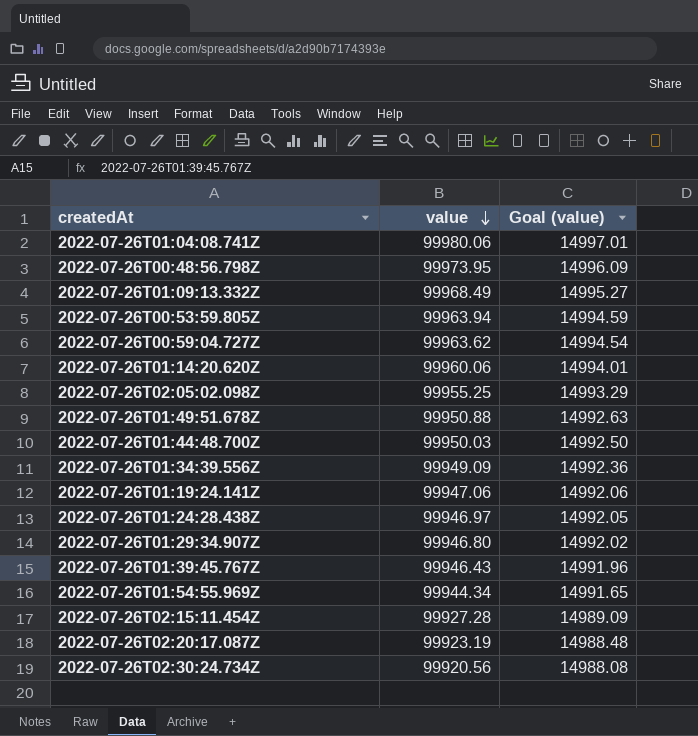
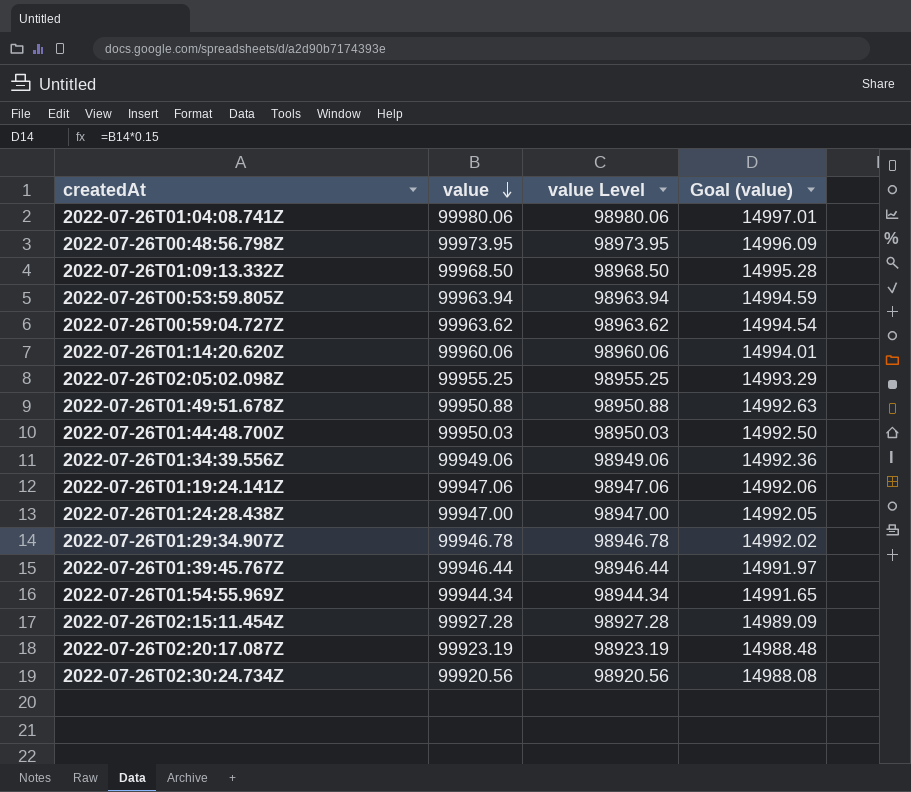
column value Level | formula: none -> [value] - 1000
2022-07-26T01:09:13.332Z | value: 99968.49 -> 99968.50
2022-07-26T01:09:13.332Z | Goal (value): 14995.27 -> 14995.28
2022-07-26T01:34:39.556Z | value: 99949.09 -> 99949.06
2022-07-26T01:24:28.438Z | value: 99946.97 -> 99947.00
2022-07-26T01:29:34.907Z | value: 99946.80 -> 99946.78
2022-07-26T01:39:45.767Z | value: 99946.43 -> 99946.44
2022-07-26T01:39:45.767Z | Goal (value): 14991.96 -> 14991.97

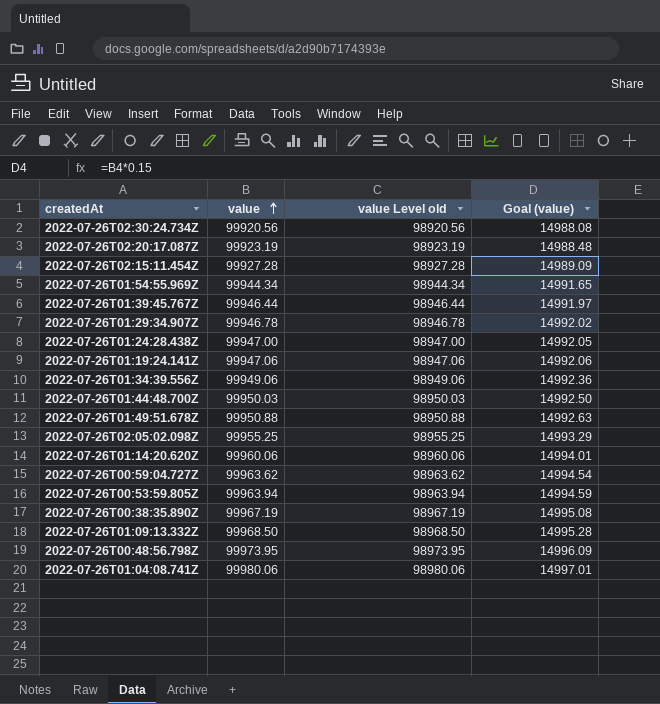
row order: value descending -> value ascending
column name: value Level -> value Level old
row 2022-07-26T00:38:35.890Z: none -> 99967.19 | 98967.19 | 14995.08

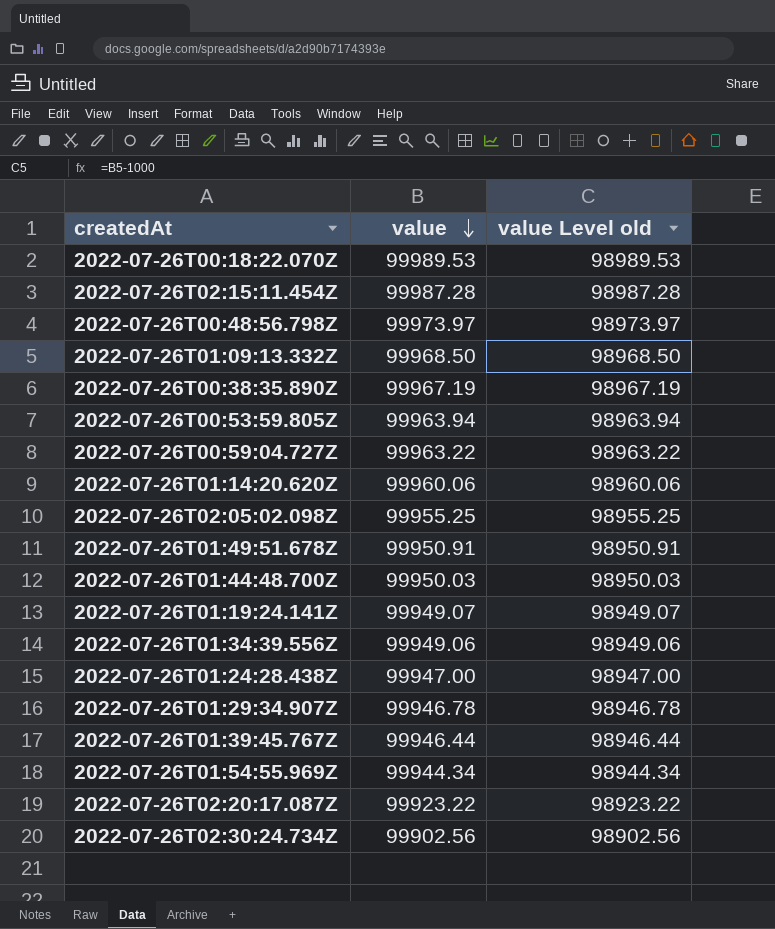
row order: value ascending -> value descending
column Goal (value) | formula: [value] * 0.15 -> none
row 2022-07-26T01:04:08.741Z: 99980.06 | 98980.06 | 14997.01 -> none
row 2022-07-26T00:18:22.070Z: none -> 99989.53 | 98989.53
2022-07-26T02:15:11.454Z | value: 99927.28 -> 99987.28
2022-07-26T02:15:11.454Z | value Level old: 98927.28 -> 98987.28
2022-07-26T00:48:56.798Z | value: 99973.95 -> 99973.97
2022-07-26T00:48:56.798Z | value Level old: 98973.95 -> 98973.97
2022-07-26T00:59:04.727Z | value: 99963.62 -> 99963.22
2022-07-26T00:59:04.727Z | value Level old: 98963.62 -> 98963.22
2022-07-26T01:49:51.678Z | value: 99950.88 -> 99950.91
2022-07-26T01:49:51.678Z | value Level old: 98950.88 -> 98950.91
2022-07-26T01:19:24.141Z | value: 99947.06 -> 99949.07
2022-07-26T01:19:24.141Z | value Level old: 98947.06 -> 98949.07
2022-07-26T02:20:17.087Z | value: 99923.19 -> 99923.22
2022-07-26T02:20:17.087Z | value Level old: 98923.19 -> 98923.22
2022-07-26T02:30:24.734Z | value: 99920.56 -> 99902.56
2022-07-26T02:30:24.734Z | value Level old: 98920.56 -> 98902.56

